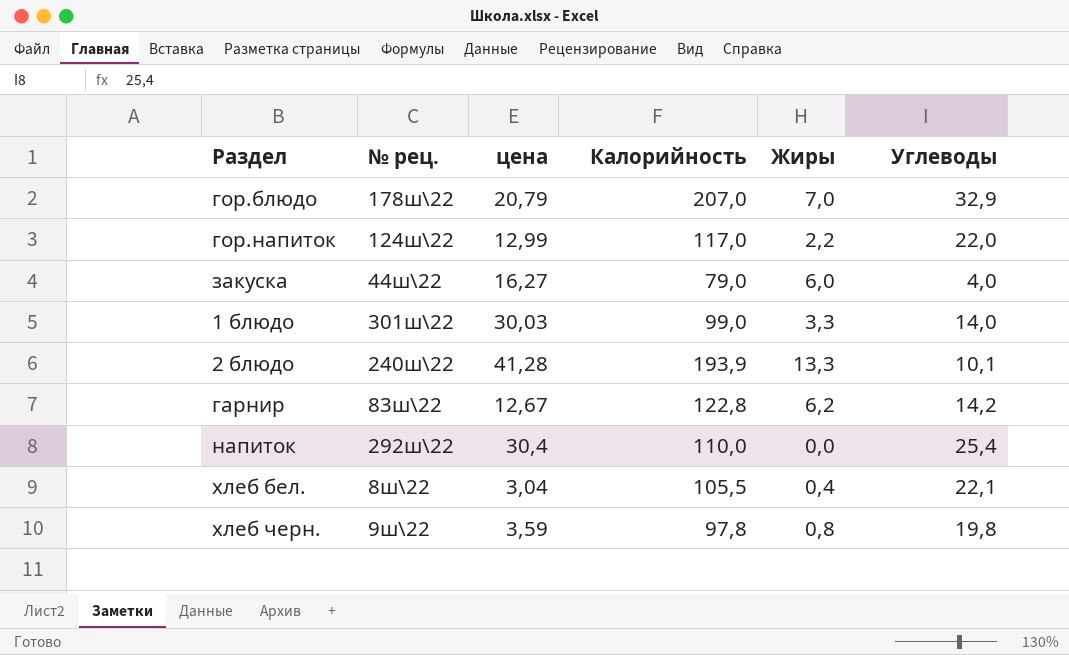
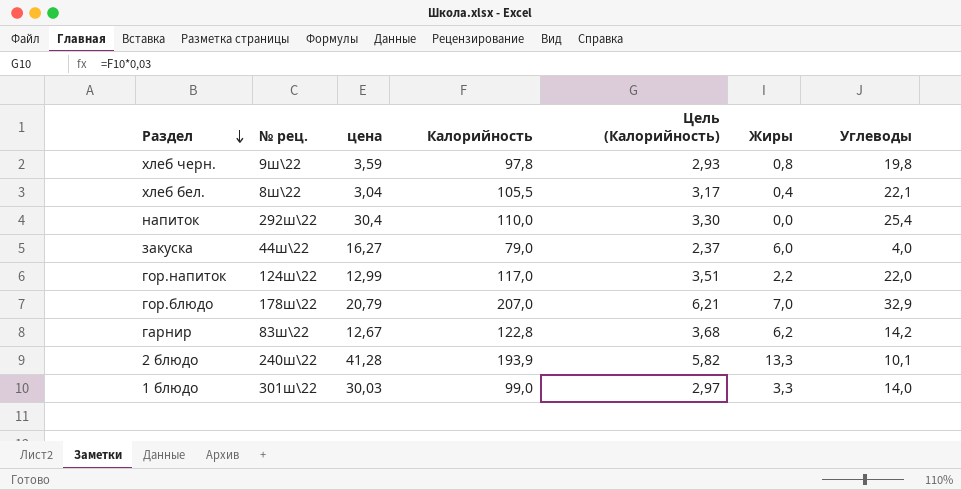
row order: none -> Раздел descending
column Цель (Калорийность) | formula: none -> [Калорийность] * 0,03

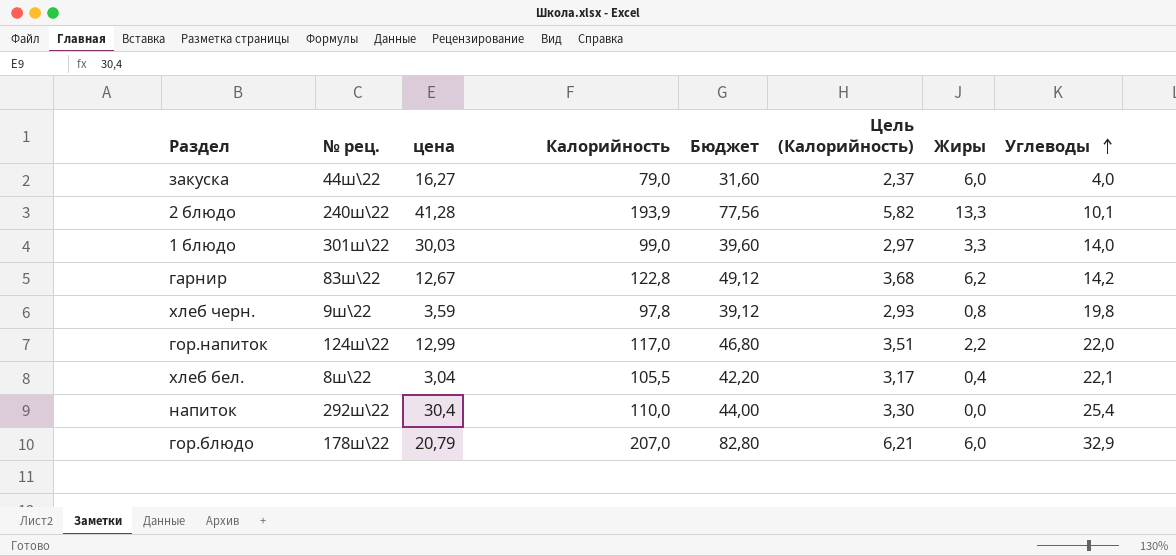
row order: Раздел descending -> Углеводы ascending
column Бюджет | formula: none -> [Калорийность] * 0,4
гор.блюдо | Жиры: 7,0 -> 6,0

